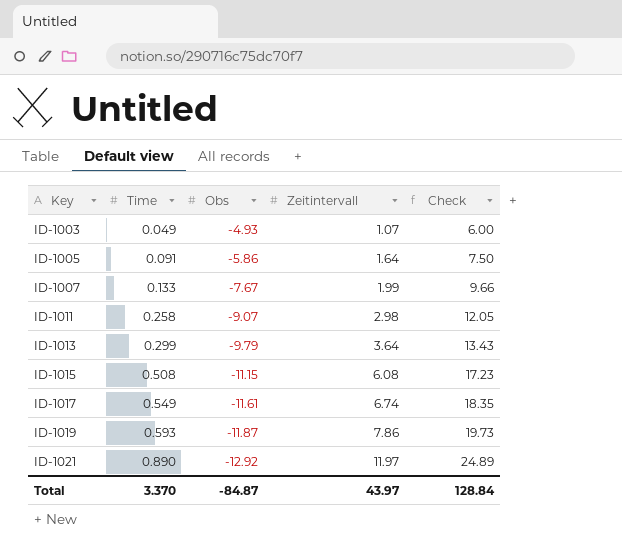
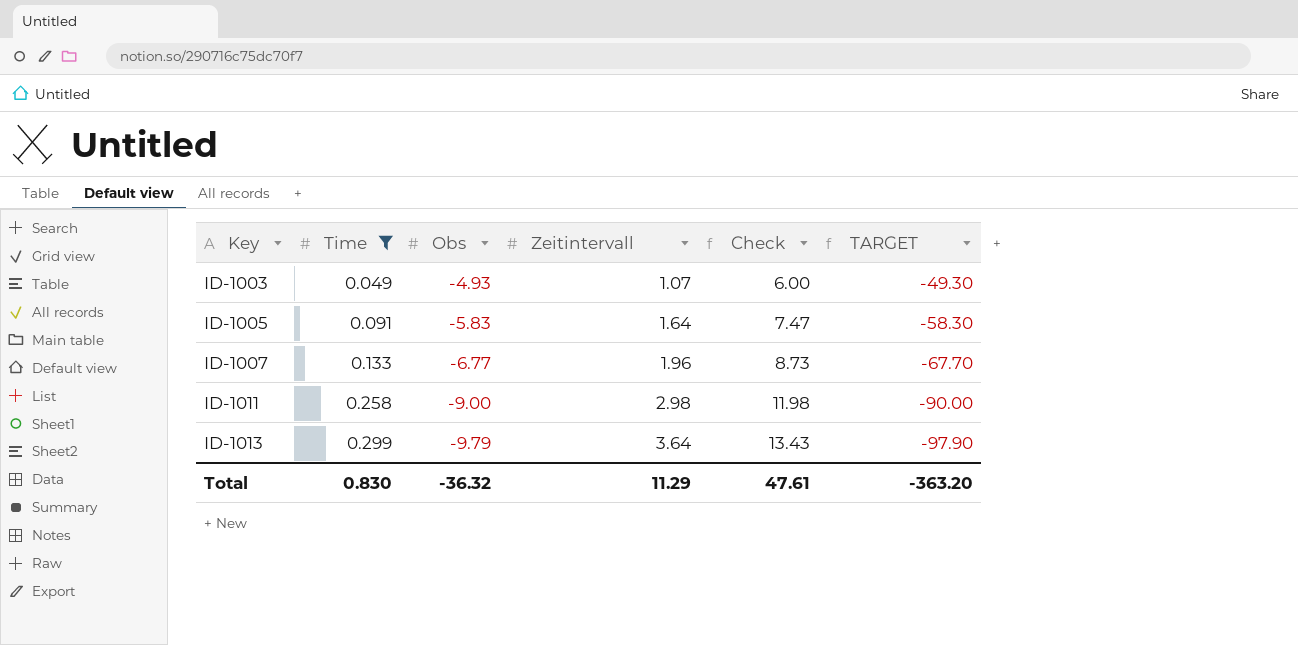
filter: none -> Time <= 0.299
column TARGET | formula: none -> [Obs] * 10
ID-1005 | Obs: -5.86 -> -5.83
ID-1005 | Check: 7.50 -> 7.47
ID-1007 | Obs: -7.67 -> -6.77
ID-1007 | Zeitintervall: 1.99 -> 1.96
ID-1007 | Check: 9.66 -> 8.73
ID-1011 | Obs: -9.07 -> -9.00
ID-1011 | Check: 12.05 -> 11.98
Total | Time: 3.370 -> 0.830
Total | Obs: -84.87 -> -36.32
Total | Zeitintervall: 43.97 -> 11.29
Total | Check: 128.84 -> 47.61

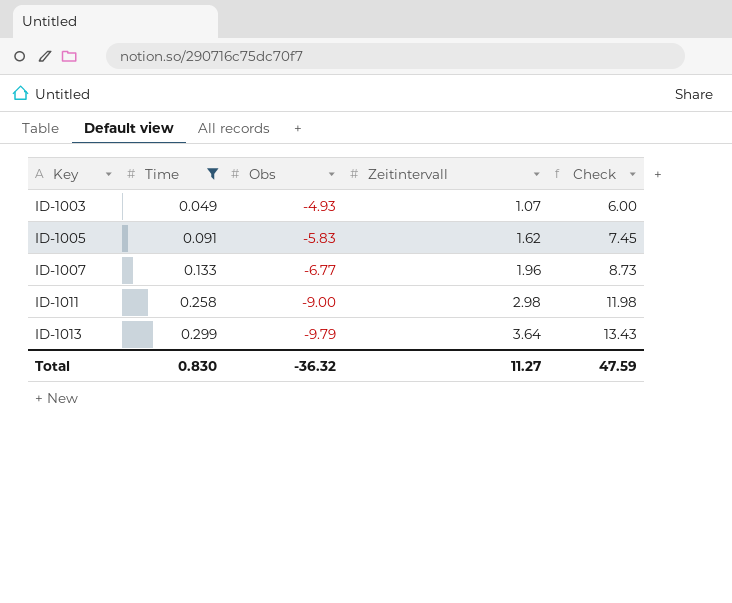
column TARGET | formula: [Obs] * 10 -> none
ID-1005 | Zeitintervall: 1.64 -> 1.62
ID-1005 | Check: 7.47 -> 7.45
Total | Zeitintervall: 11.29 -> 11.27
Total | Check: 47.61 -> 47.59

